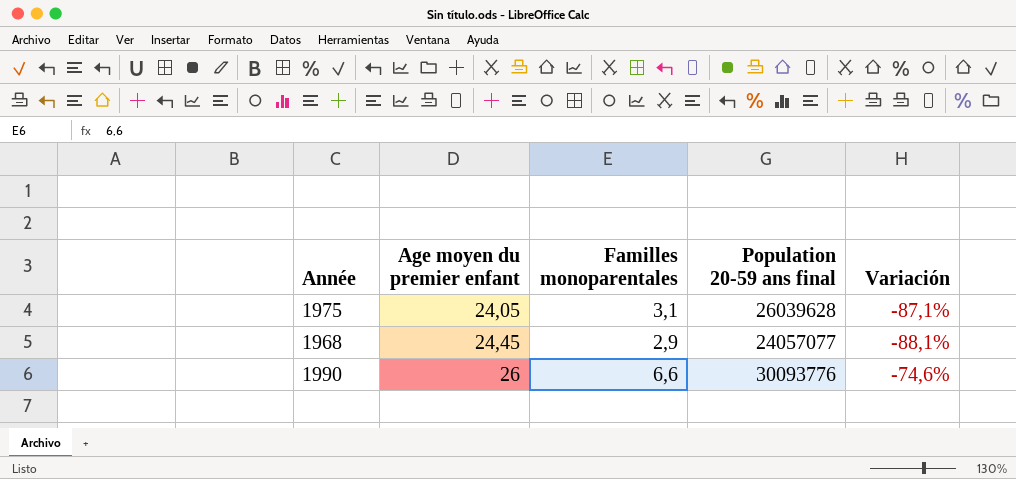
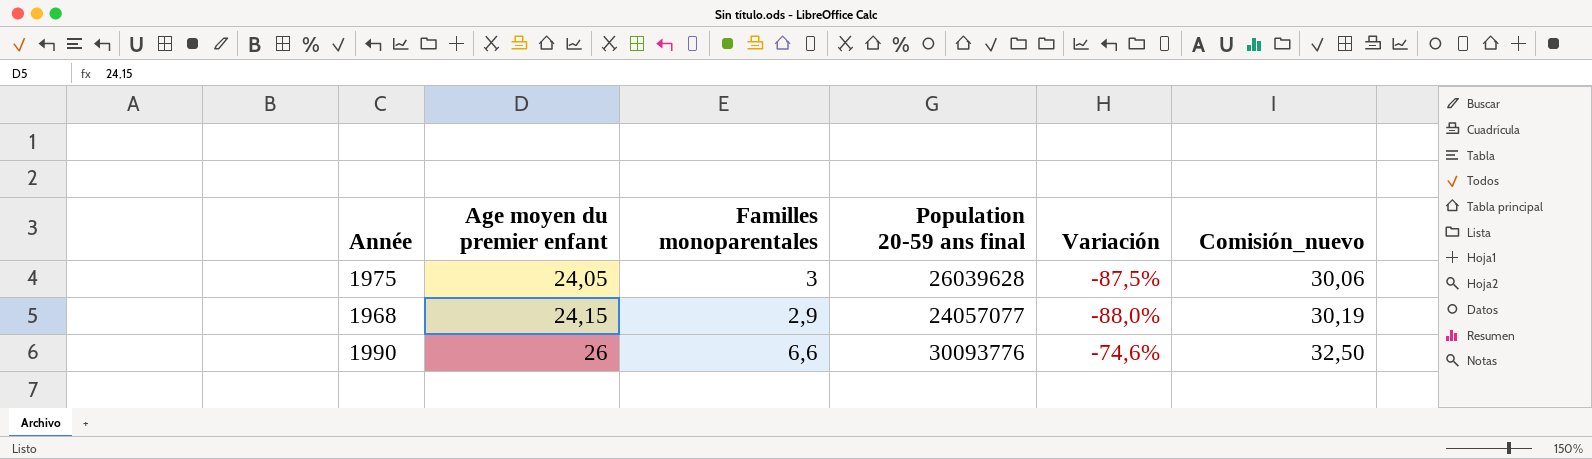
column Comisión_nuevo | formula: none -> [Age moyen du premier enfant] * 1,25
1975 | Familles monoparentales: 3,1 -> 3
1975 | Variación: -87,1% -> -87,5%
1968 | Age moyen du premier enfant: 24,45 -> 24,15
1968 | Variación: -88,1% -> -88,0%

